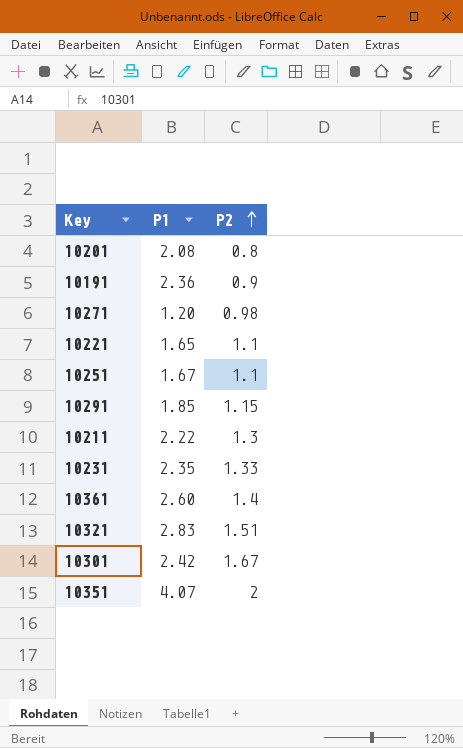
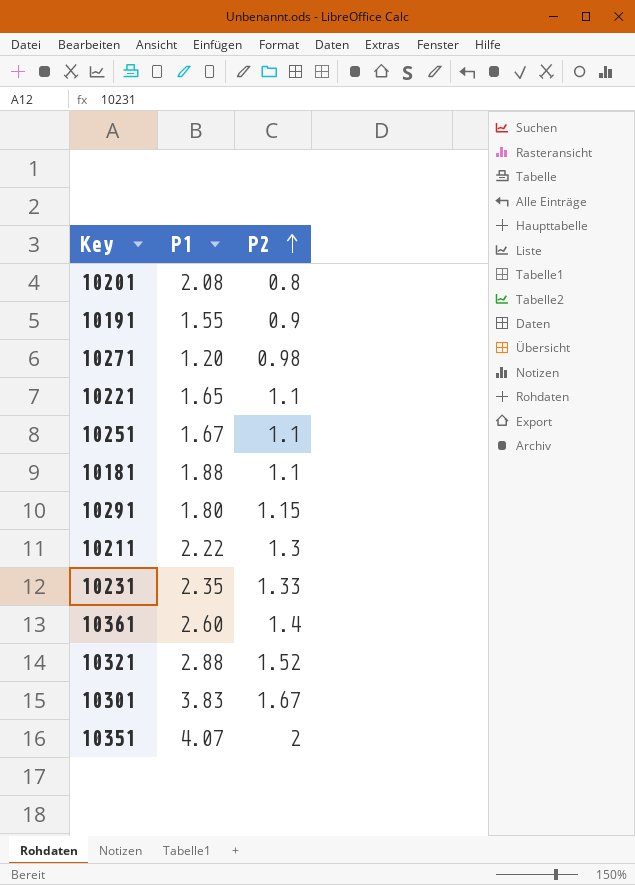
10191 | P1: 2.36 -> 1.55
row 10181: none -> 1.88 | 1.1
10291 | P1: 1.85 -> 1.80
10321 | P1: 2.83 -> 2.88
10321 | P2: 1.51 -> 1.52
10301 | P1: 2.42 -> 3.83

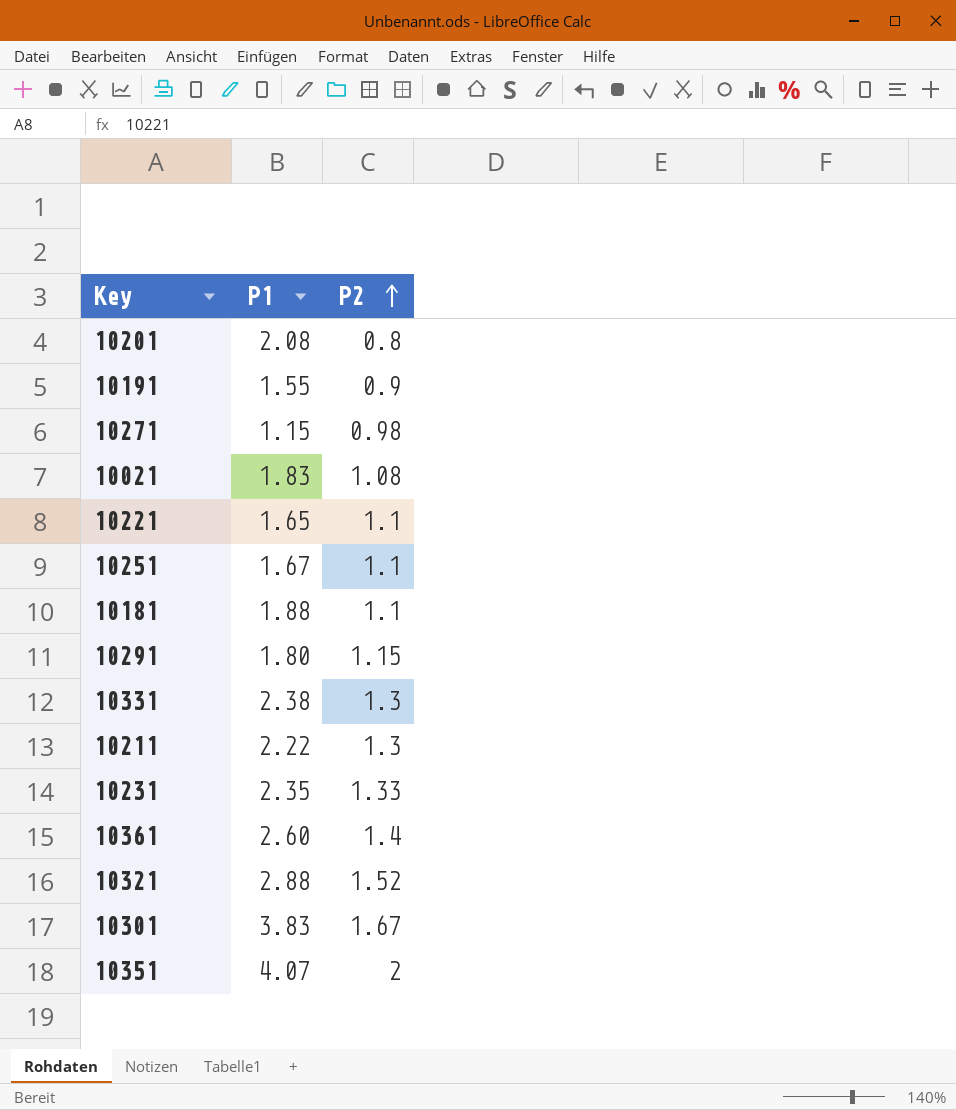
10271 | P1: 1.20 -> 1.15
row 10021: none -> 1.83 | 1.08
row 10331: none -> 2.38 | 1.3

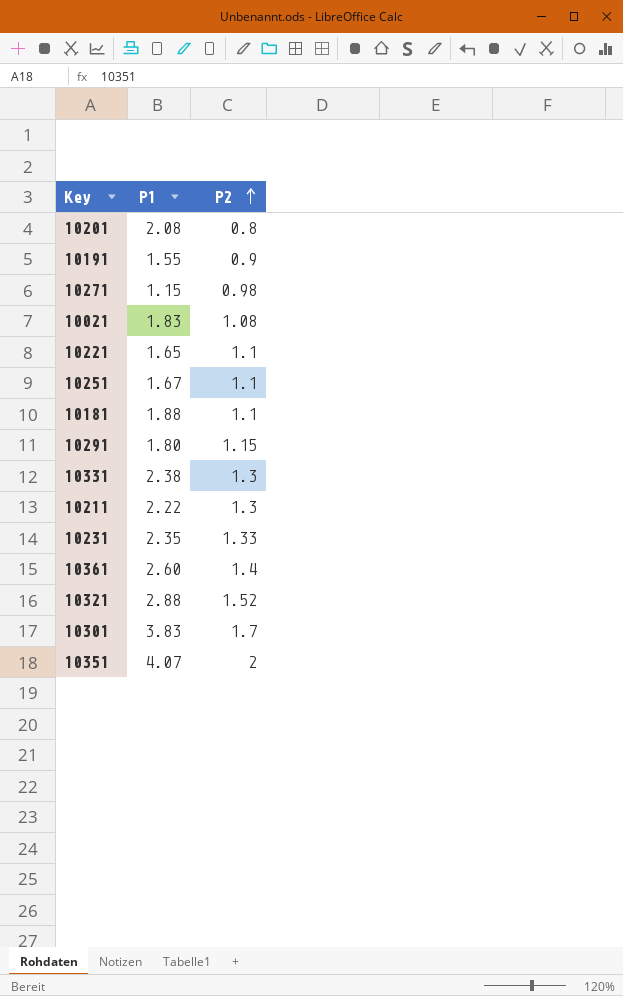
10301 | P2: 1.67 -> 1.7

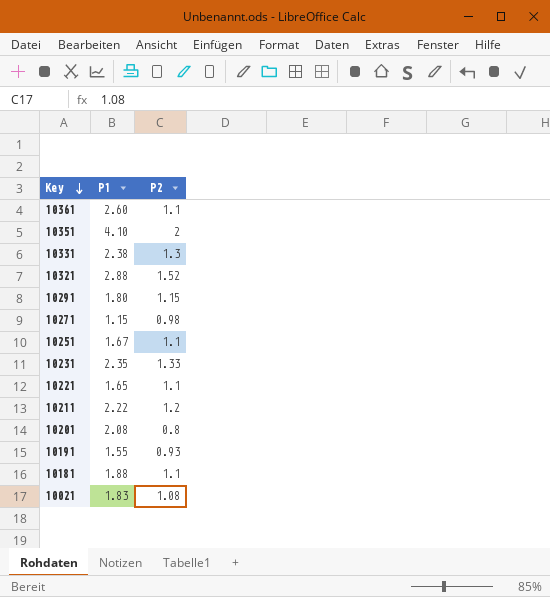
row order: P2 ascending -> Key descending
row 10301: 3.83 | 1.7 -> none
10361 | P2: 1.4 -> 1.1
10351 | P1: 4.07 -> 4.10
10211 | P2: 1.3 -> 1.2
10191 | P2: 0.9 -> 0.93

